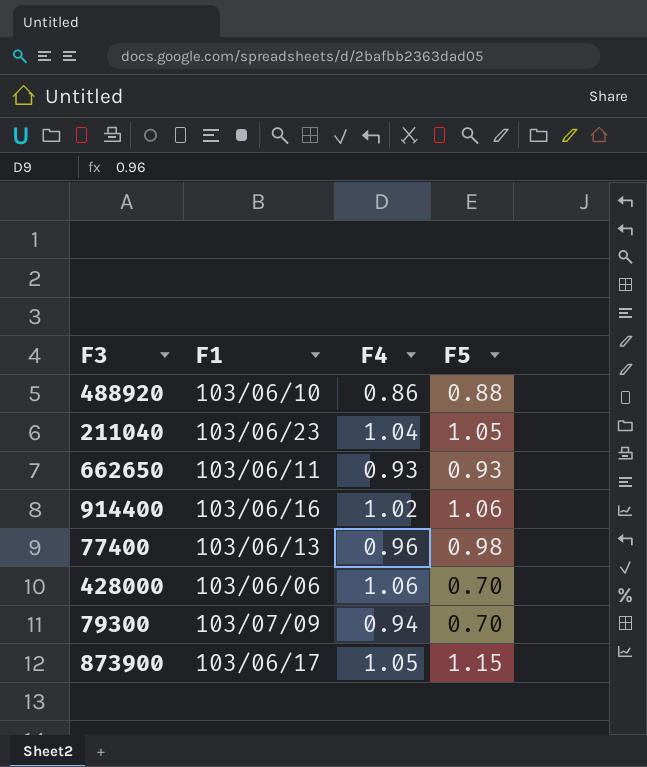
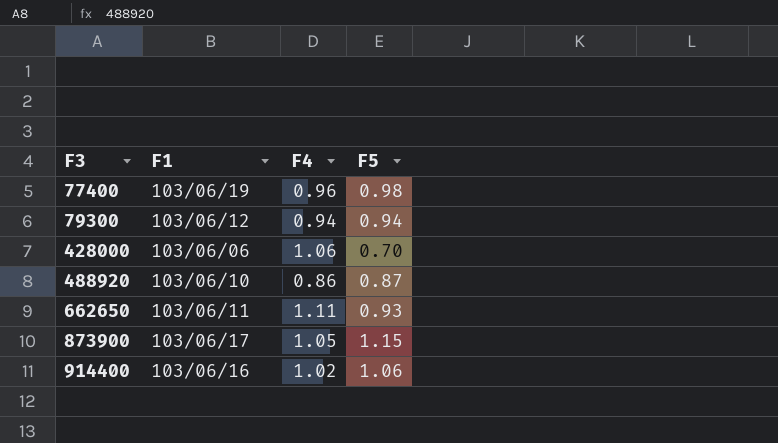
row order: none -> F3 ascending
row 211040: 103/06/23 | 1.04 | 1.05 -> none
77400 | F1: 103/06/13 -> 103/06/19
79300 | F1: 103/07/09 -> 103/06/12
79300 | F5: 0.70 -> 0.94
488920 | F5: 0.88 -> 0.87
662650 | F4: 0.93 -> 1.11

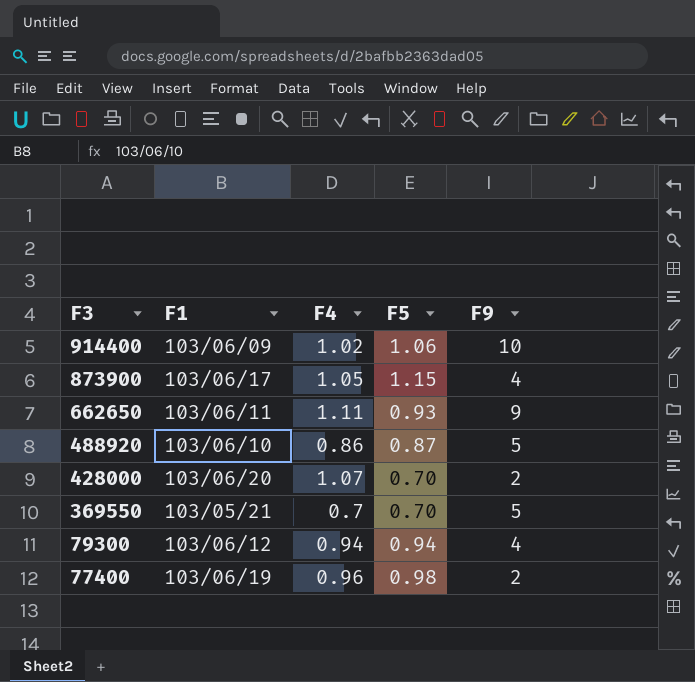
row order: F3 ascending -> F3 descending
column F9 | position: none -> 5
914400 | F1: 103/06/16 -> 103/06/09
428000 | F1: 103/06/06 -> 103/06/20
428000 | F4: 1.06 -> 1.07
row 369550: none -> 103/05/21 | 0.7 | 0.70 | 5

